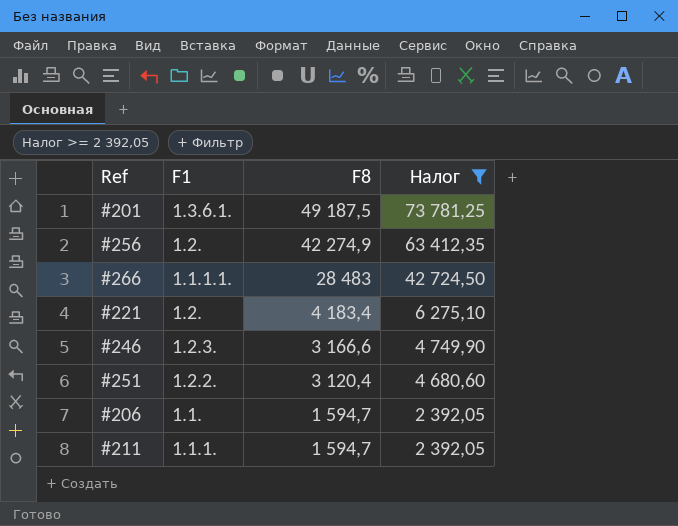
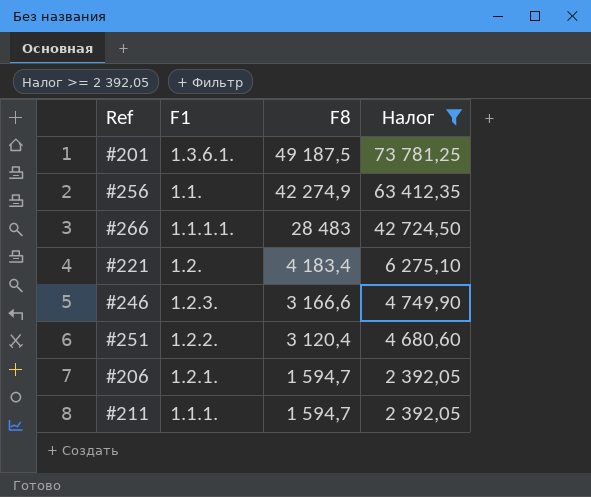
#256 | F1: 1.2. -> 1.1.
#206 | F1: 1.1. -> 1.2.1.

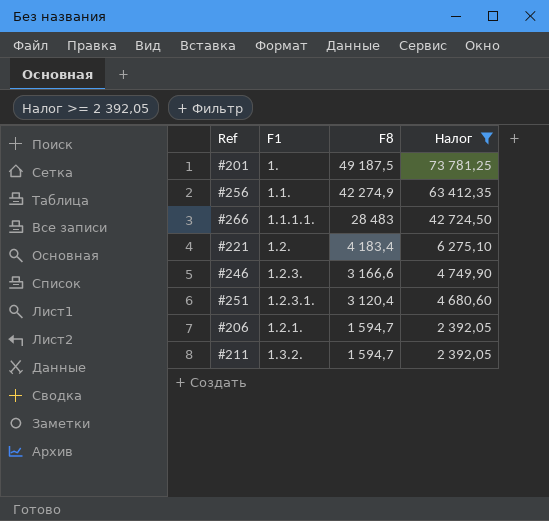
#201 | F1: 1.3.6.1. -> 1.
#251 | F1: 1.2.2. -> 1.2.3.1.
#211 | F1: 1.1.1. -> 1.3.2.

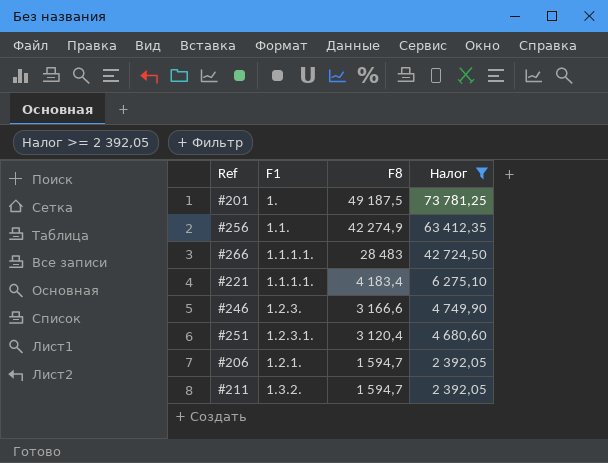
#221 | F1: 1.2. -> 1.1.1.1.

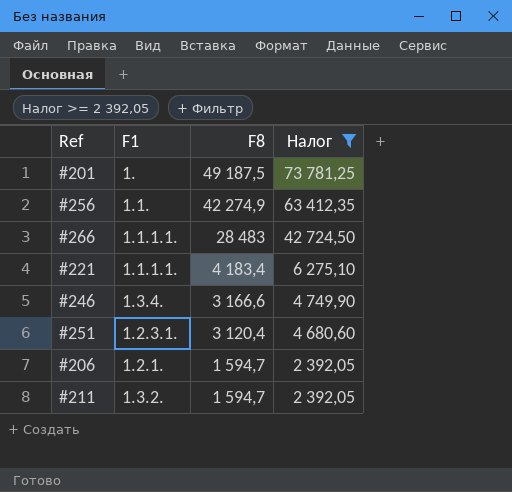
#246 | F1: 1.2.3. -> 1.3.4.

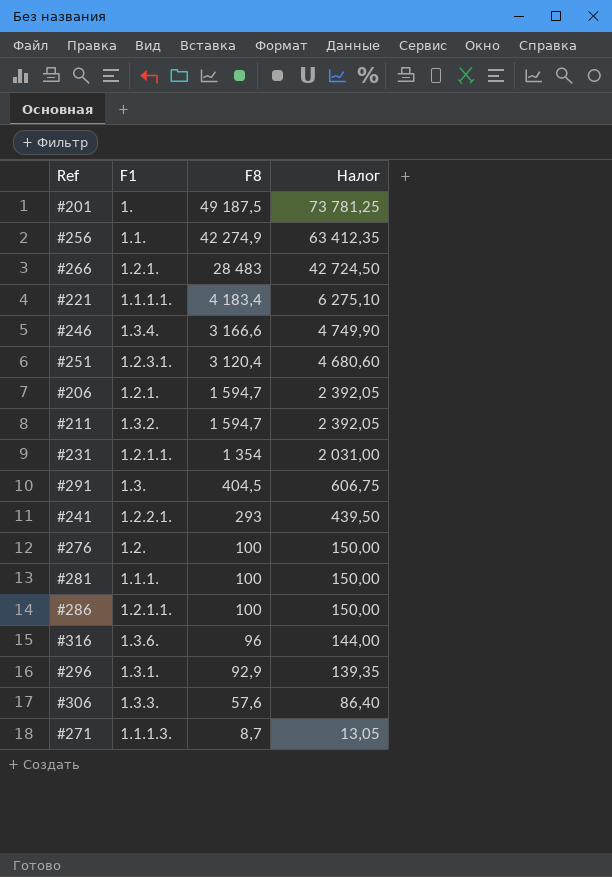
filter: Налог >= 2 392,05 -> none
#266 | F1: 1.1.1.1. -> 1.2.1.

